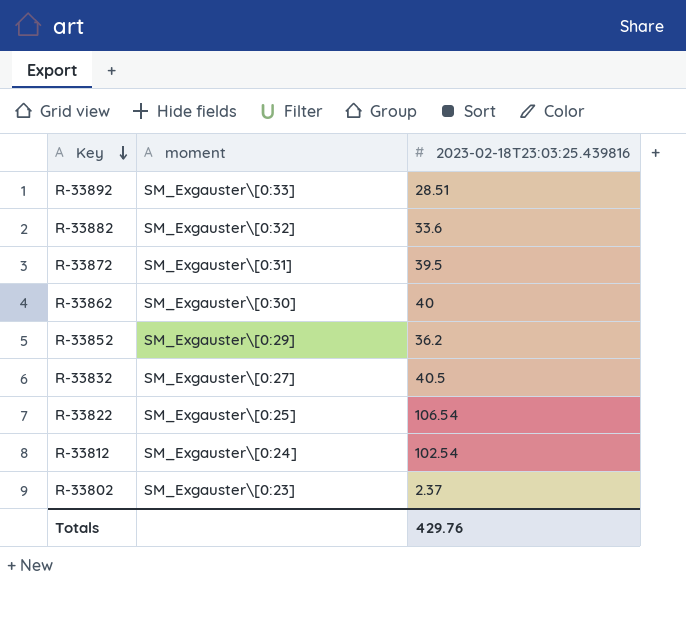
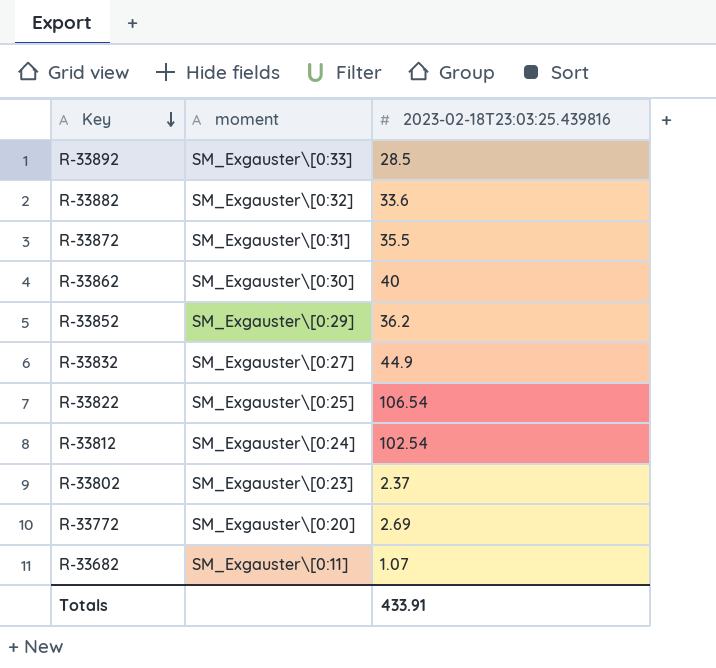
R-33892 | 2023-02-18T23:03:25.439816: 28.51 -> 28.5
R-33872 | 2023-02-18T23:03:25.439816: 39.5 -> 35.5
R-33832 | 2023-02-18T23:03:25.439816: 40.5 -> 44.9
row R-33772: none -> SM_Exgauster\[0:20] | 2.69
row R-33682: none -> SM_Exgauster\[0:11] | 1.07
Totals | 2023-02-18T23:03:25.439816: 429.76 -> 433.91

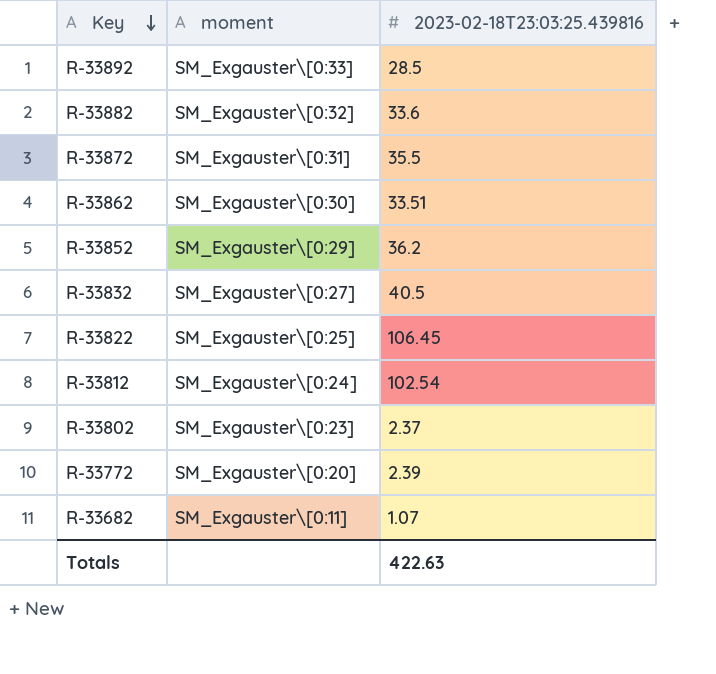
R-33862 | 2023-02-18T23:03:25.439816: 40 -> 33.51
R-33832 | 2023-02-18T23:03:25.439816: 44.9 -> 40.5
R-33822 | 2023-02-18T23:03:25.439816: 106.54 -> 106.45
R-33772 | 2023-02-18T23:03:25.439816: 2.69 -> 2.39
Totals | 2023-02-18T23:03:25.439816: 433.91 -> 422.63

